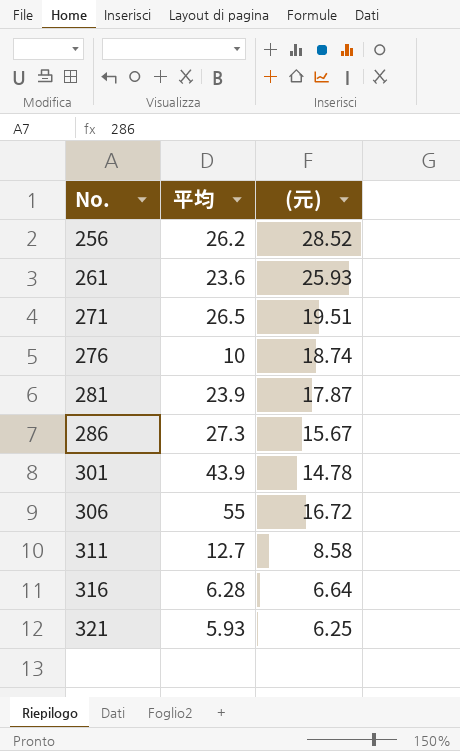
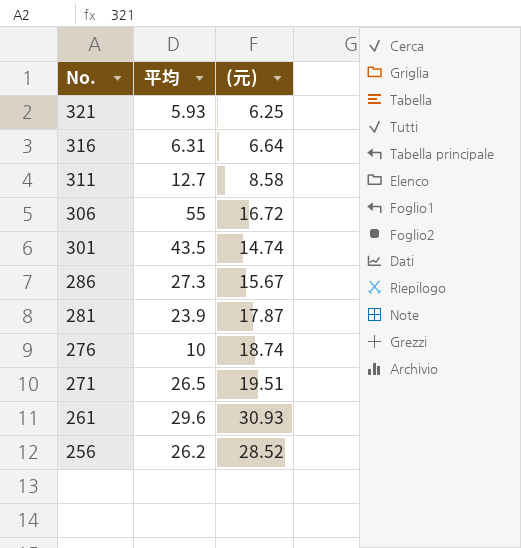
row order: No. ascending -> No. descending
316 | 平均: 6.28 -> 6.31
301 | 平均: 43.9 -> 43.5
301 | (元): 14.78 -> 14.74
261 | 平均: 23.6 -> 29.6
261 | (元): 25.93 -> 30.93

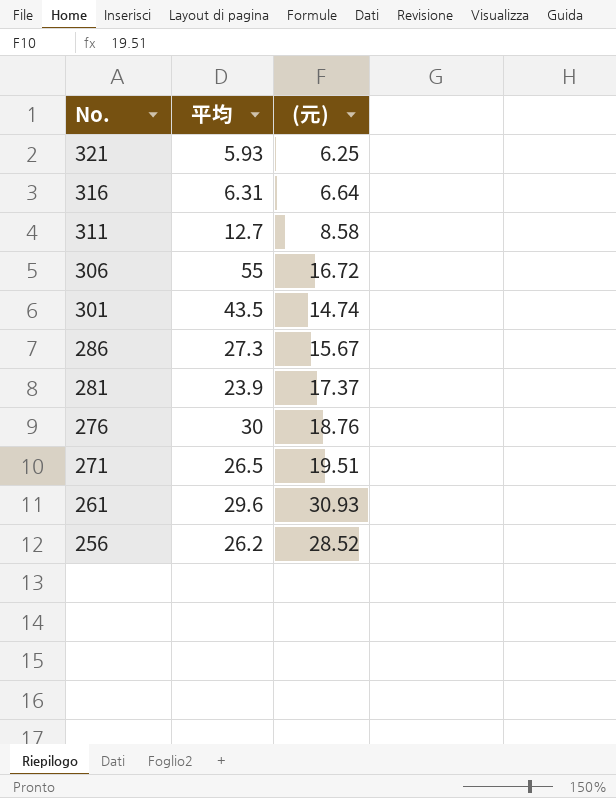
281 | (元): 17.87 -> 17.37
276 | 平均: 10 -> 30
276 | (元): 18.74 -> 18.76

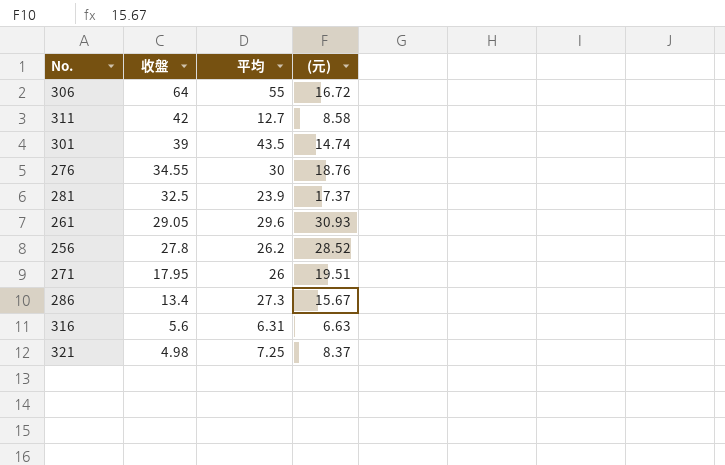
row order: No. descending -> 收盤 descending
column 收盤 | position: none -> 2
271 | 平均: 26.5 -> 26
316 | (元): 6.64 -> 6.63
321 | 平均: 5.93 -> 7.25
321 | (元): 6.25 -> 8.37

